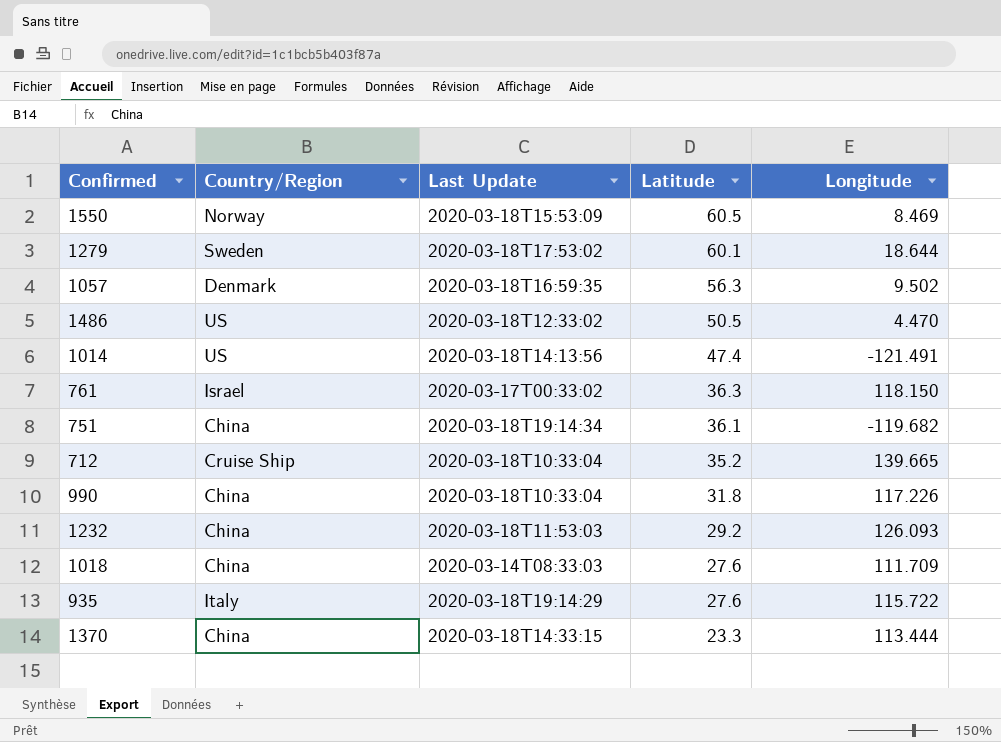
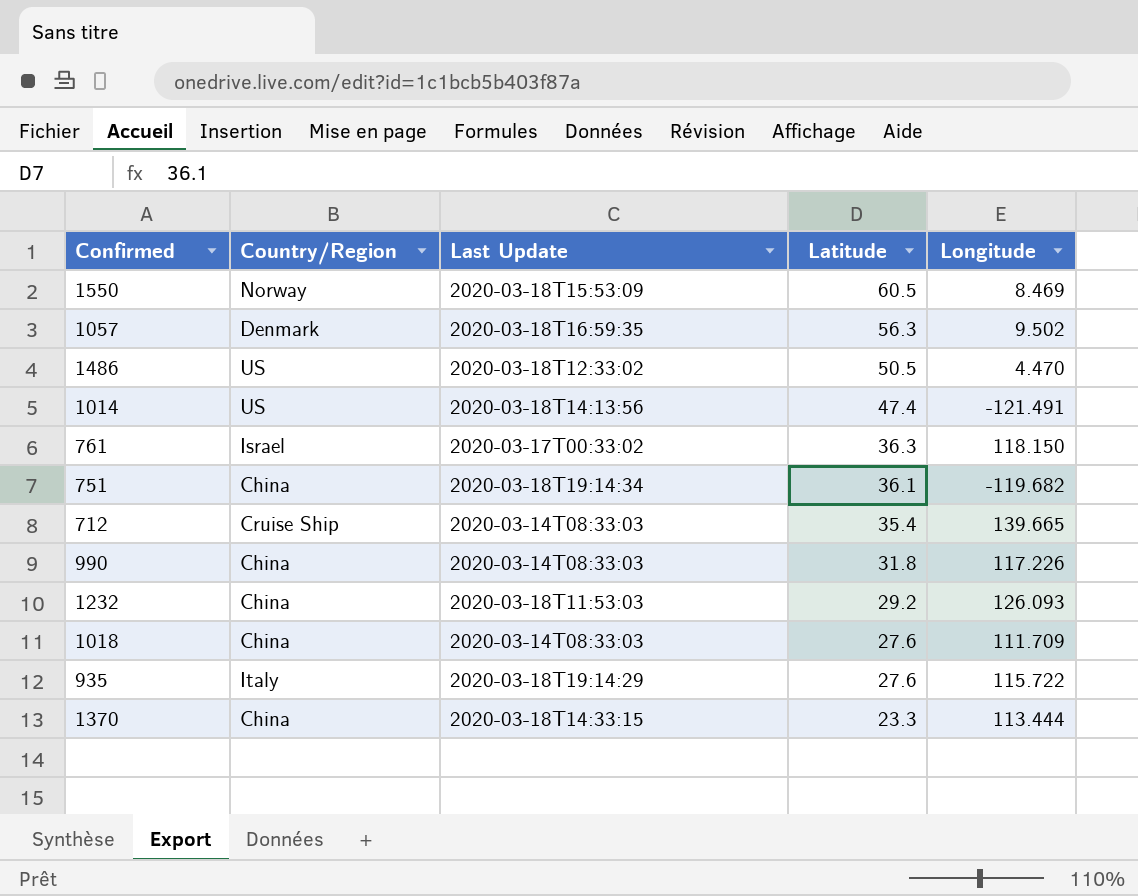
row 1279: Sweden | 2020-03-18T17:53:02 | 60.1 | 18.644 -> none
712 | Last Update: 2020-03-18T10:33:04 -> 2020-03-14T08:33:03
712 | Latitude: 35.2 -> 35.4
990 | Last Update: 2020-03-18T10:33:04 -> 2020-03-14T08:33:03

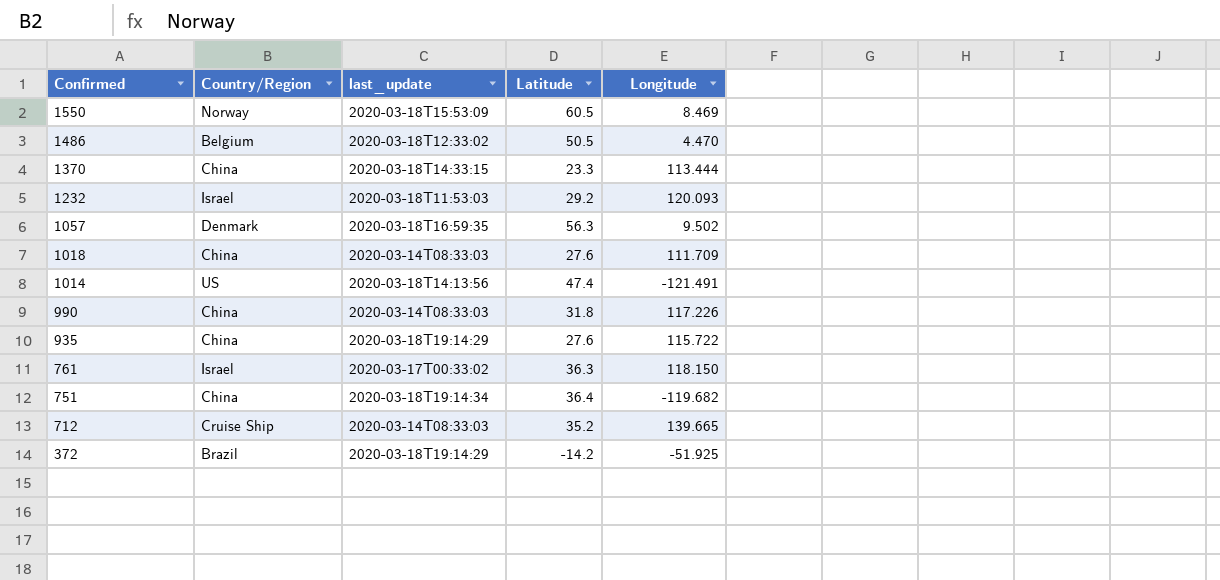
row order: Latitude descending -> Confirmed descending
column name: Last Update -> last_update
1486 | Country/Region: US -> Belgium
1232 | Country/Region: China -> Israel
1232 | Longitude: 126.093 -> 120.093
935 | Country/Region: Italy -> China
751 | Latitude: 36.1 -> 36.4
712 | Latitude: 35.4 -> 35.2
row 372: none -> Brazil | 2020-03-18T19:14:29 | -14.2 | -51.925

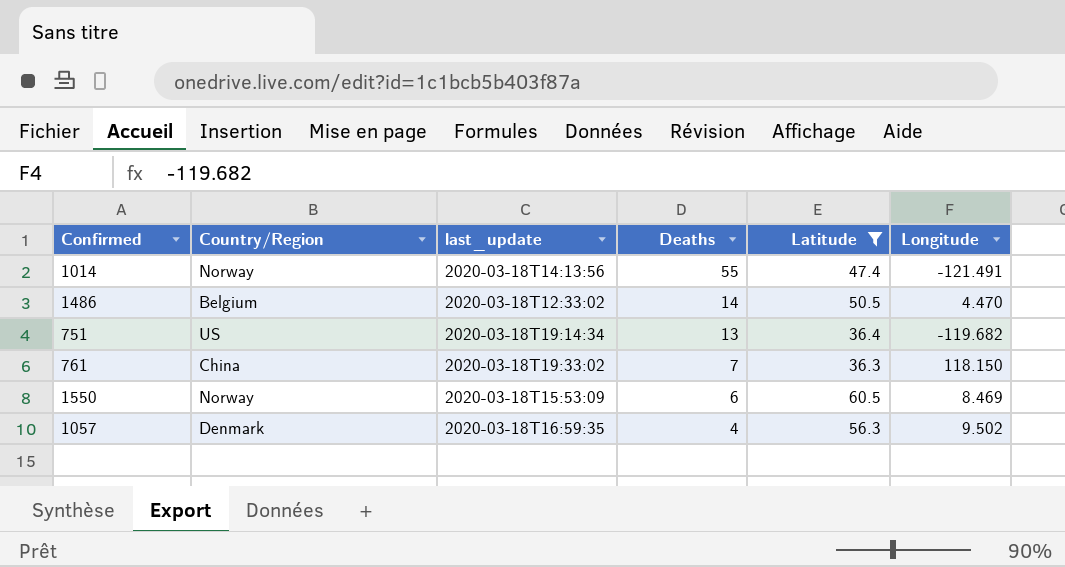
filter: none -> Latitude >= 36.3
row order: Confirmed descending -> Deaths descending
column Deaths | position: none -> 4
1014 | Country/Region: US -> Norway
751 | Country/Region: China -> US
761 | Country/Region: Israel -> China
761 | last_update: 2020-03-17T00:33:02 -> 2020-03-18T19:33:02

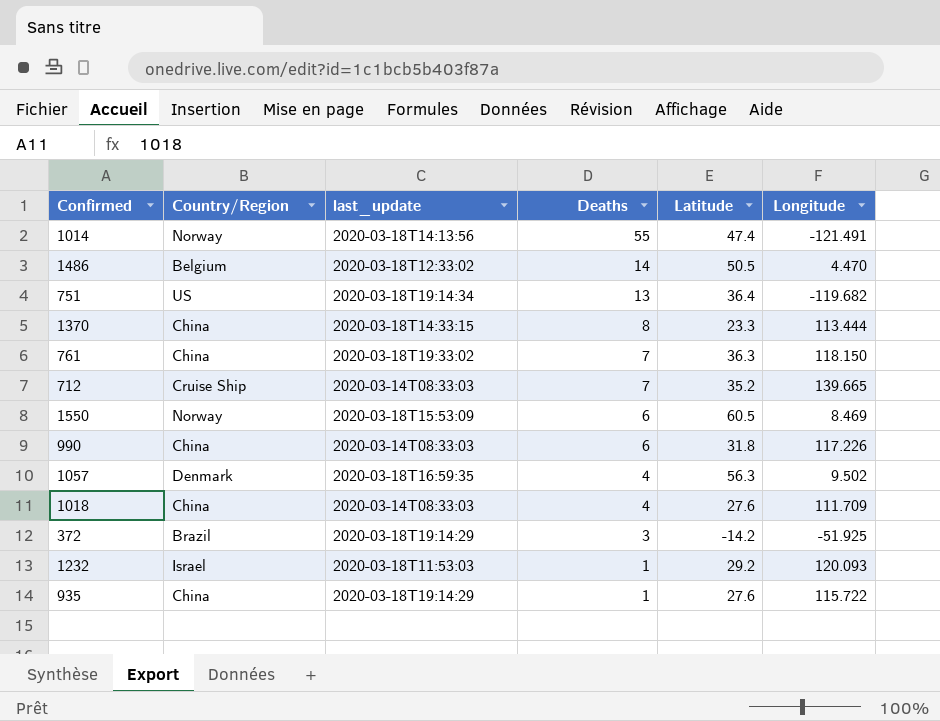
filter: Latitude >= 36.3 -> none

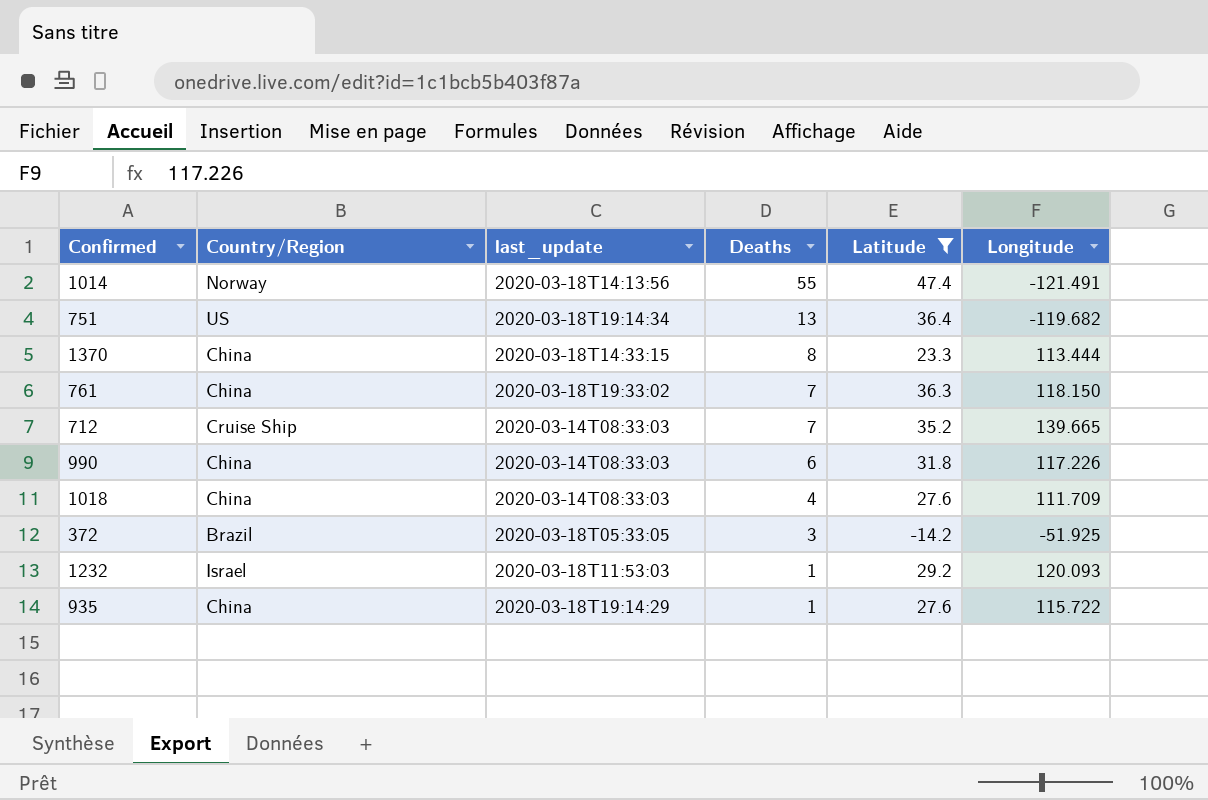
filter: none -> Latitude <= 47.4
372 | last_update: 2020-03-18T19:14:29 -> 2020-03-18T05:33:05

